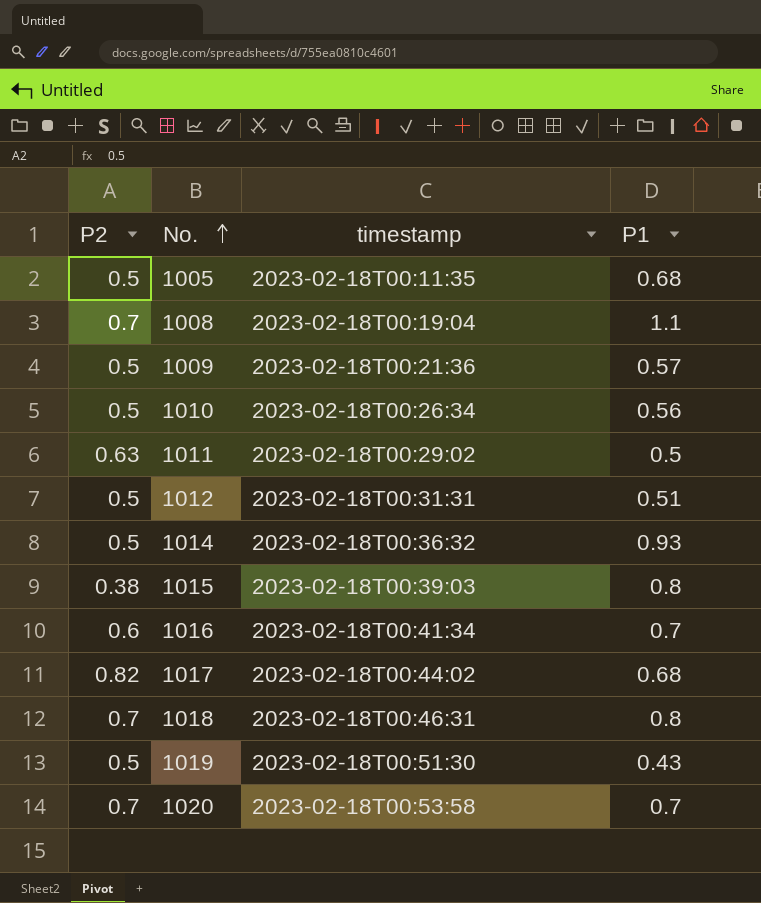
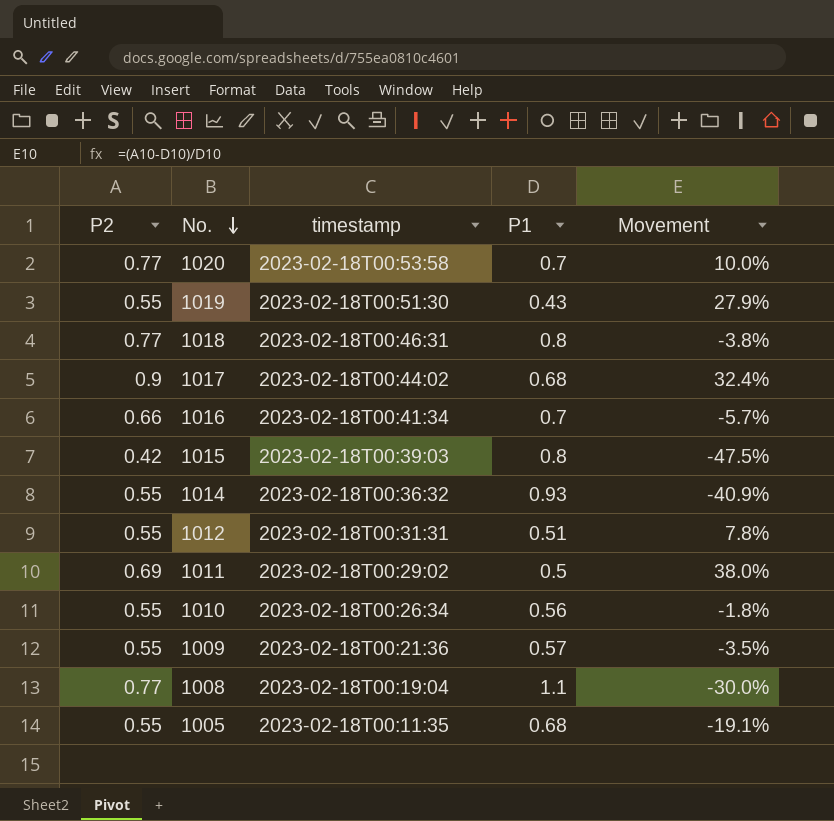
row order: No. ascending -> No. descending
column Movement | formula: none -> ([P2] - [P1]) / [P1]
1020 | P2: 0.7 -> 0.77
1019 | P2: 0.5 -> 0.55
1018 | P2: 0.7 -> 0.77
1017 | P2: 0.82 -> 0.9
1016 | P2: 0.6 -> 0.66
1015 | P2: 0.38 -> 0.42
1014 | P2: 0.5 -> 0.55
1012 | P2: 0.5 -> 0.55
1011 | P2: 0.63 -> 0.69
1010 | P2: 0.5 -> 0.55
1009 | P2: 0.5 -> 0.55
1008 | P2: 0.7 -> 0.77
1005 | P2: 0.5 -> 0.55

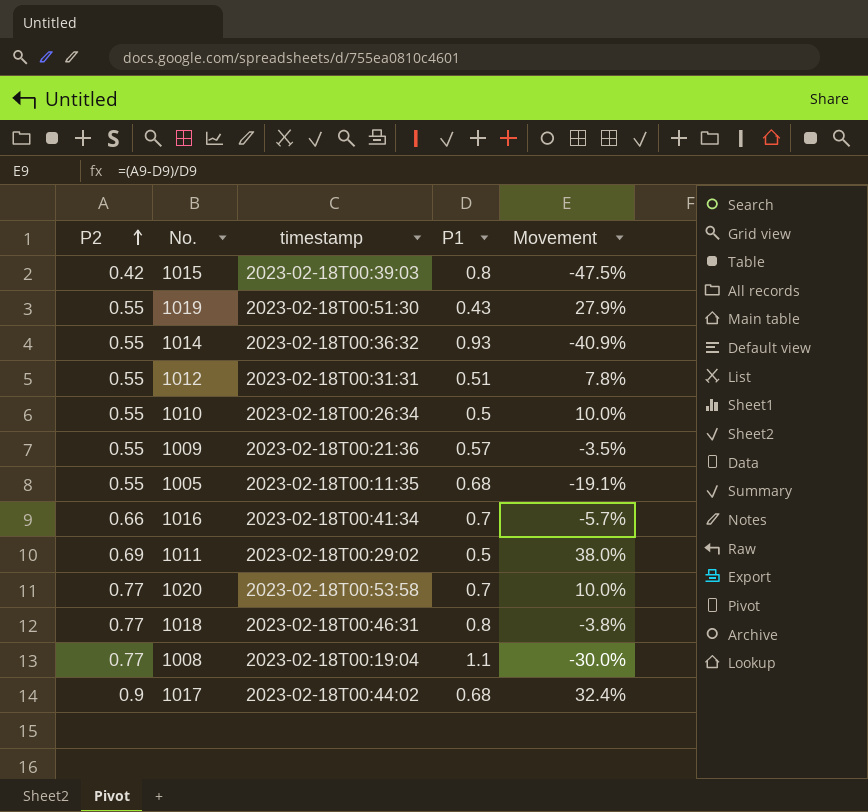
row order: No. descending -> P2 ascending
1010 | P1: 0.56 -> 0.5
1010 | Movement: -1.8% -> 10.0%

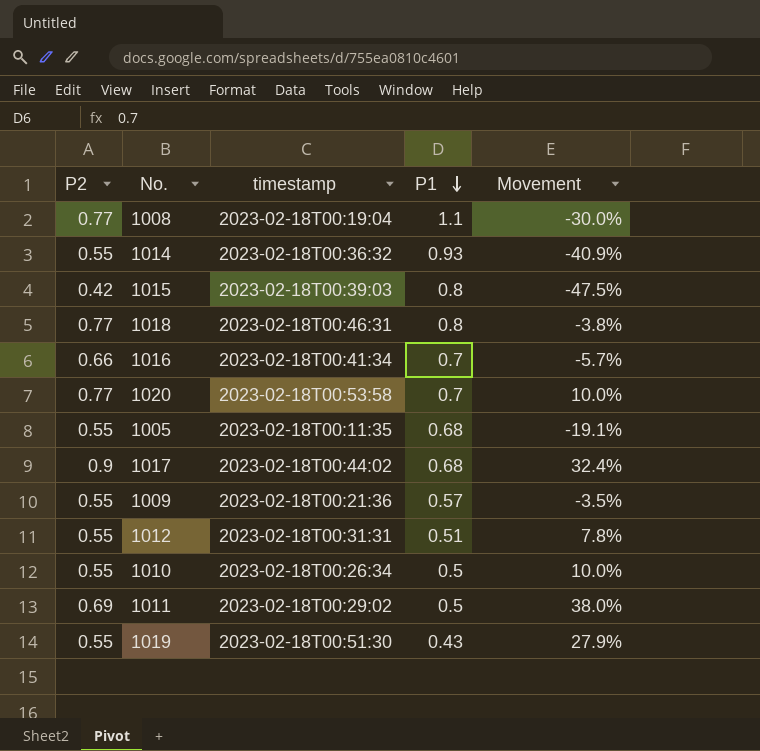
row order: P2 ascending -> P1 descending

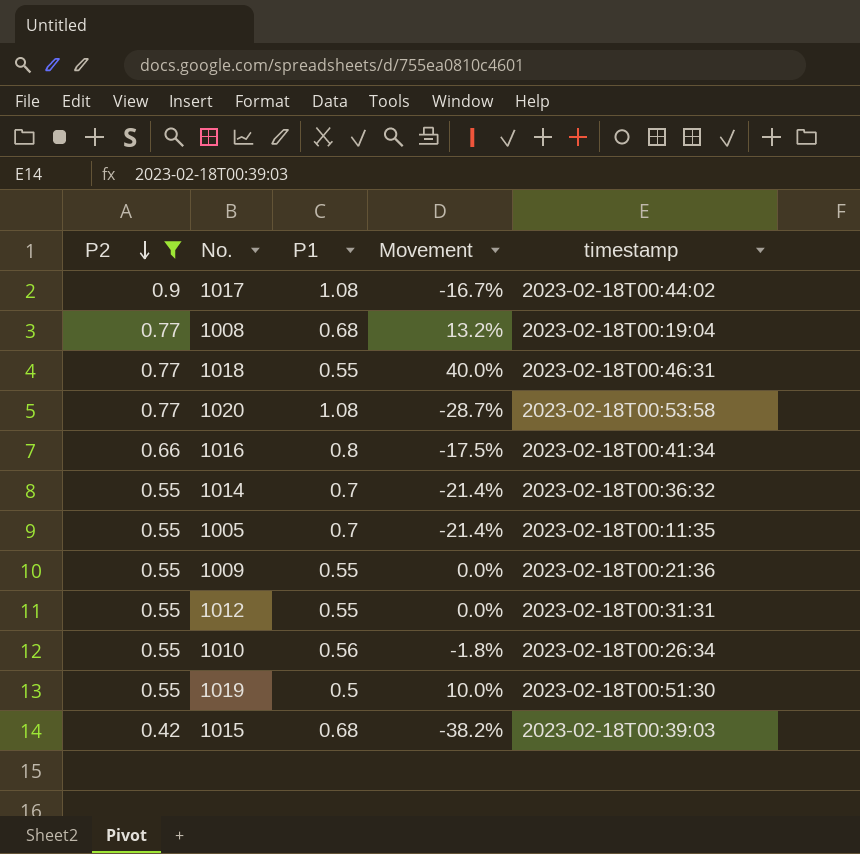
filter: none -> P2 != 0.69
row order: P1 descending -> P2 descending
column timestamp | position: 3 -> 5
1017 | P1: 0.68 -> 1.08
1017 | Movement: 32.4% -> -16.7%
1008 | P1: 1.1 -> 0.68
1008 | Movement: -30.0% -> 13.2%
1018 | P1: 0.8 -> 0.55
1018 | Movement: -3.8% -> 40.0%
1020 | P1: 0.7 -> 1.08
1020 | Movement: 10.0% -> -28.7%
1016 | P1: 0.7 -> 0.8
1016 | Movement: -5.7% -> -17.5%
1014 | P1: 0.93 -> 0.7
1014 | Movement: -40.9% -> -21.4%
1005 | P1: 0.68 -> 0.7
1005 | Movement: -19.1% -> -21.4%
1009 | P1: 0.57 -> 0.55
1009 | Movement: -3.5% -> 0.0%
1012 | P1: 0.51 -> 0.55
1012 | Movement: 7.8% -> 0.0%
1010 | P1: 0.5 -> 0.56
1010 | Movement: 10.0% -> -1.8%
1019 | P1: 0.43 -> 0.5
1019 | Movement: 27.9% -> 10.0%
1015 | P1: 0.8 -> 0.68
1015 | Movement: -47.5% -> -38.2%

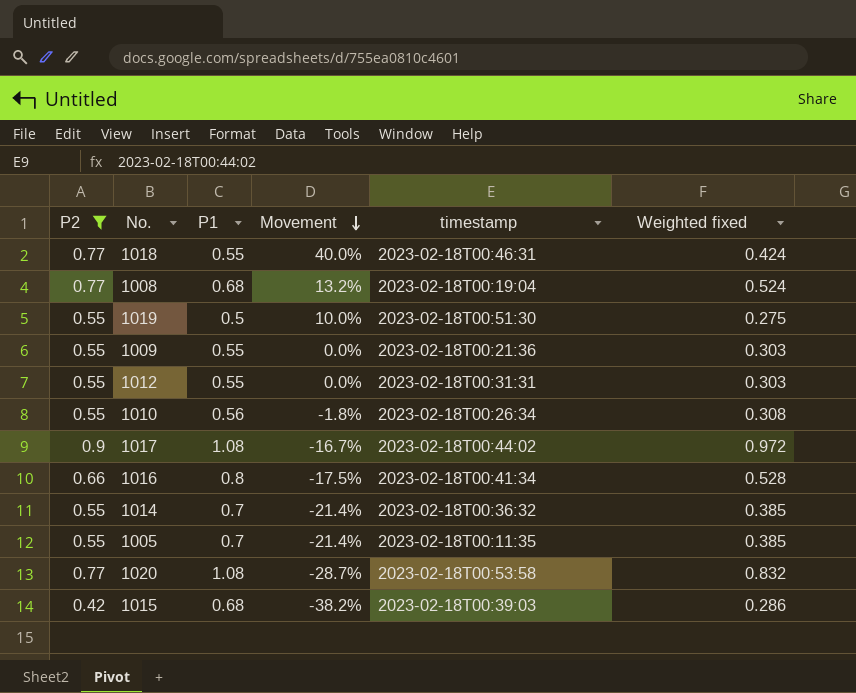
row order: P2 descending -> Movement descending
column Weighted fixed | formula: none -> [P2] * [P1]

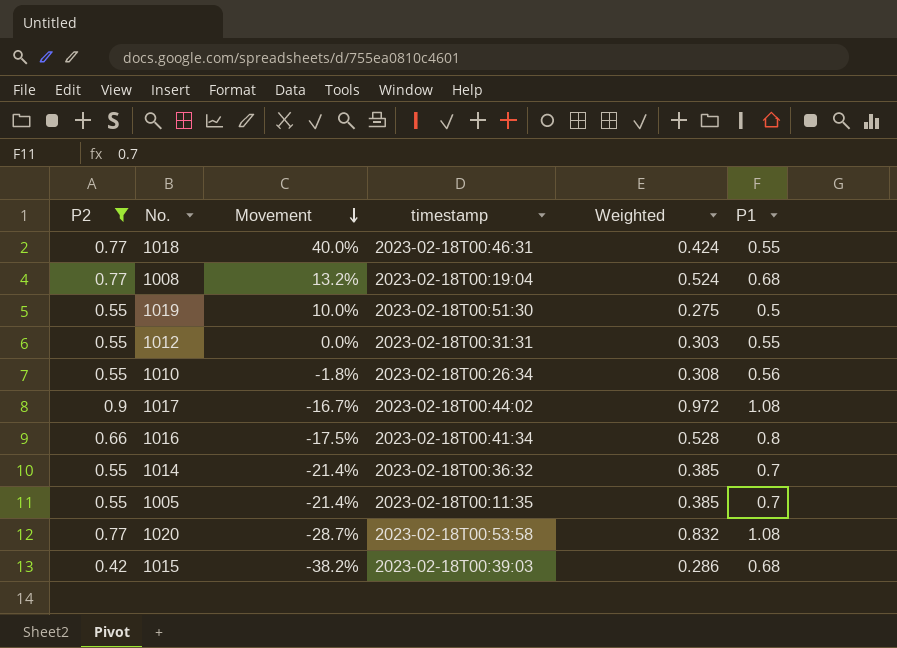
column name: Weighted fixed -> Weighted
column P1 | position: 3 -> 6
row 1009: 0.55 | 0.55 | 0.0% | 2023-02-18T00:21:36 | 0.303 -> none

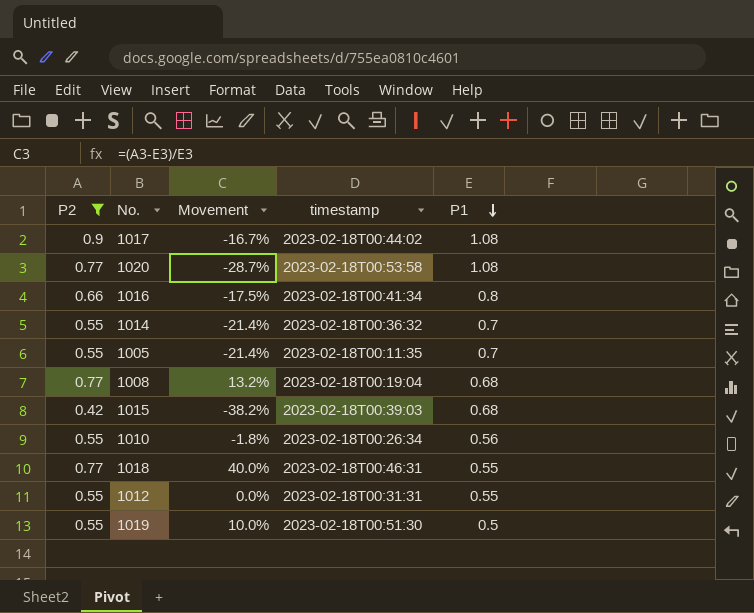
row order: Movement descending -> P1 descending
column Weighted | formula: [P2] * [P1] -> none

